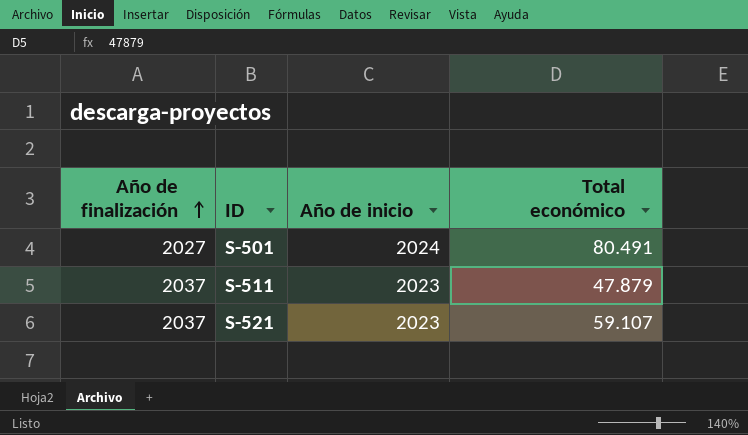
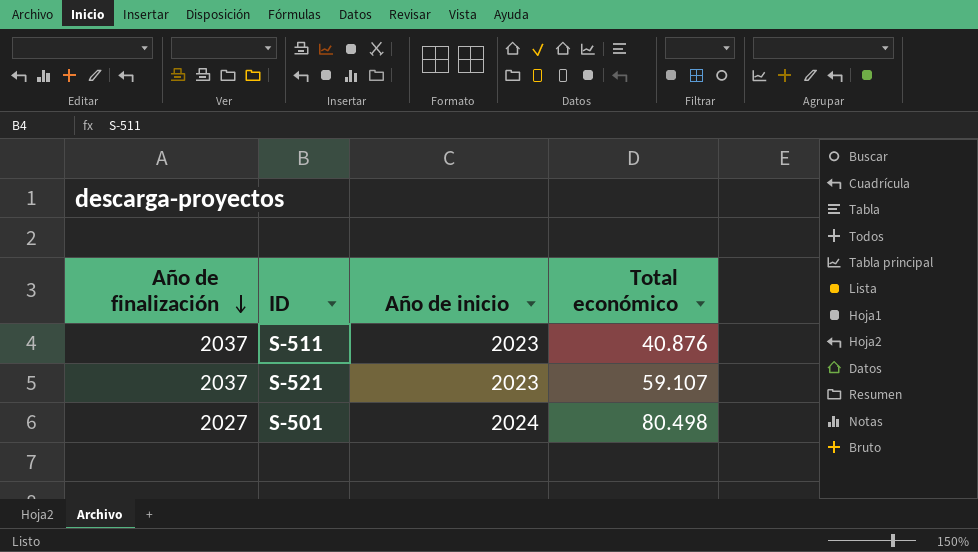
row order: Año de finalización ascending -> Año de finalización descending
S-511 | Total económico: 47.879 -> 40.876
S-501 | Total económico: 80.491 -> 80.498

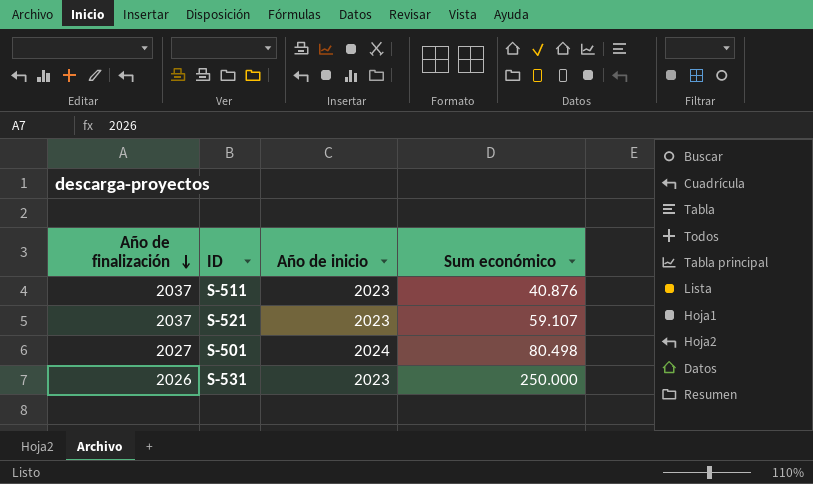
column name: Total económico -> Sum económico
row S-531: none -> 2026 | 2023 | 250.000

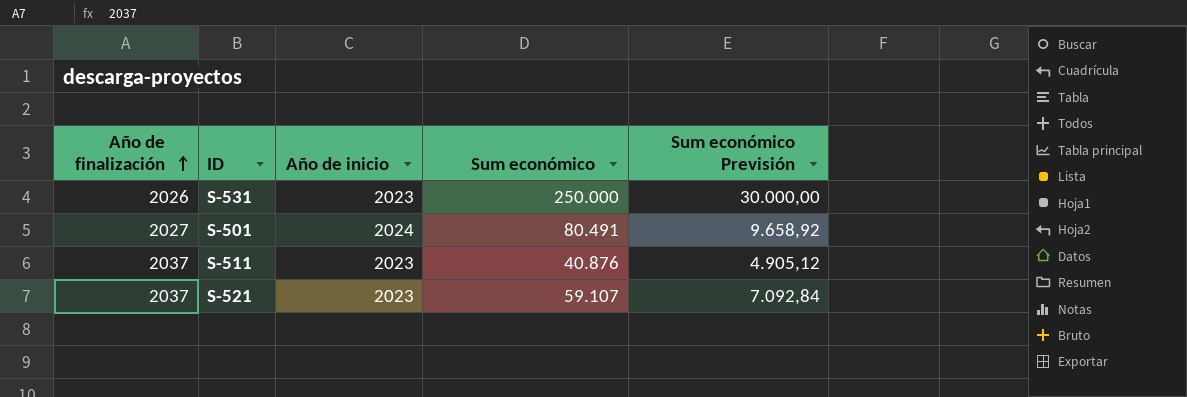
row order: Año de finalización descending -> Año de finalización ascending
column Sum económico Previsión | formula: none -> [Sum económico] * 0,12
S-501 | Sum económico: 80.498 -> 80.491

